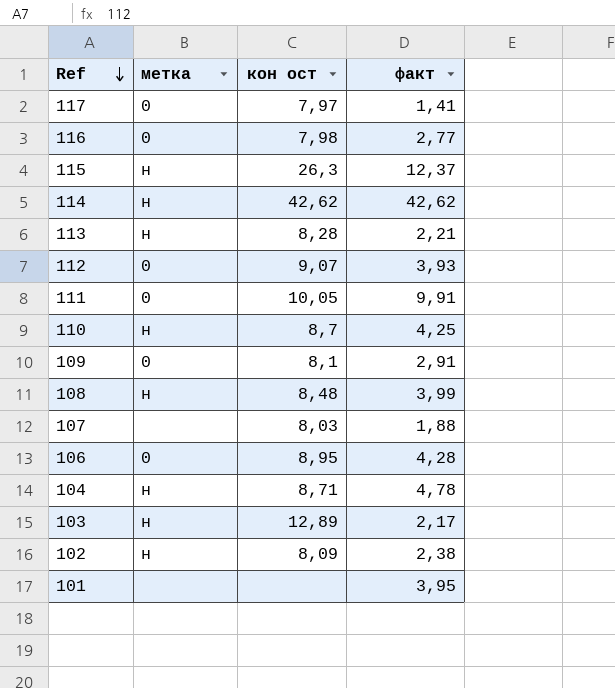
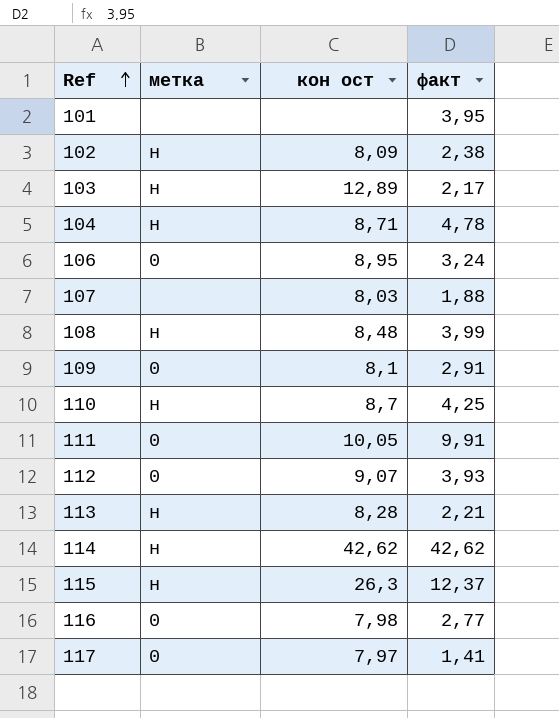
row order: Ref descending -> Ref ascending
106 | факт: 4,28 -> 3,24

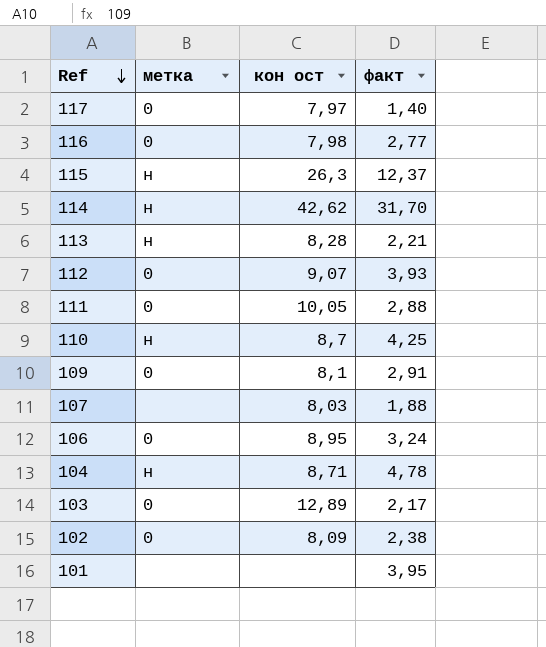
row order: Ref ascending -> Ref descending
row 108: н | 8,48 | 3,99 -> none
117 | факт: 1,41 -> 1,40
114 | факт: 42,62 -> 31,70
111 | факт: 9,91 -> 2,88
103 | метка: н -> 0
102 | метка: н -> 0

